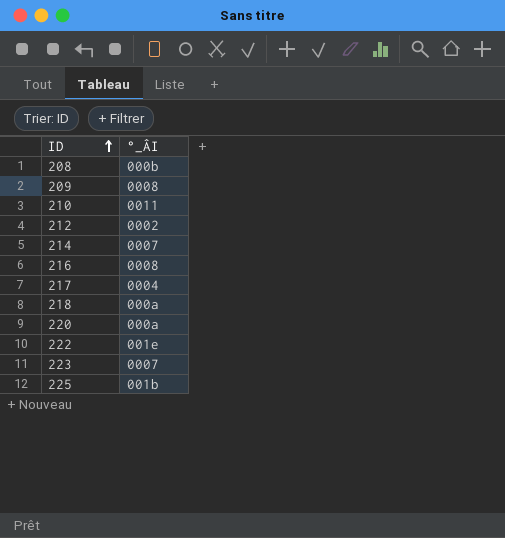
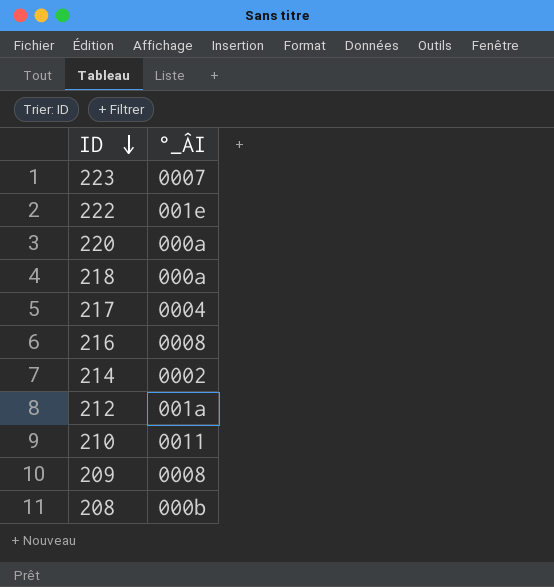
row order: ID ascending -> ID descending
row 225: 001b -> none
214 | °_ÂI: 0007 -> 0002
212 | °_ÂI: 0002 -> 001a

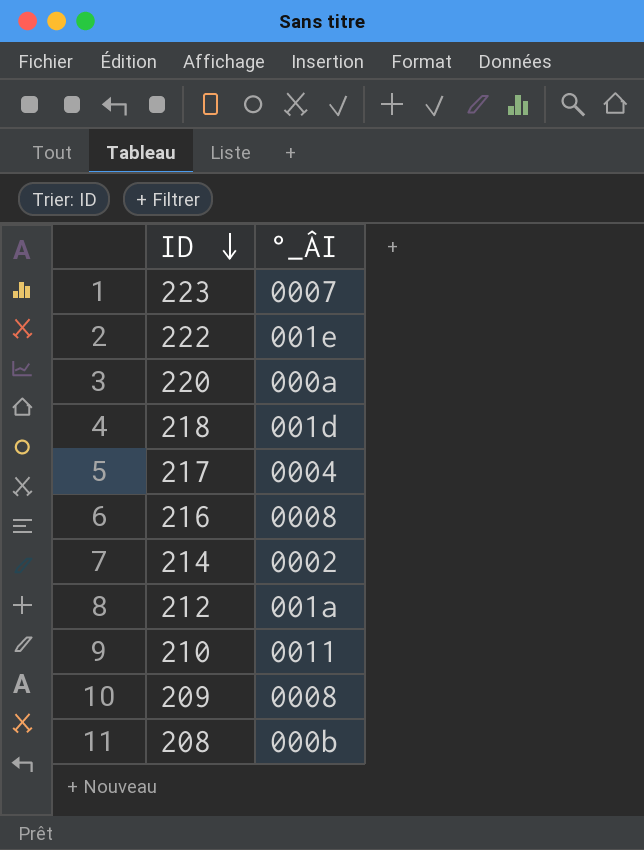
218 | °_ÂI: 000a -> 001d

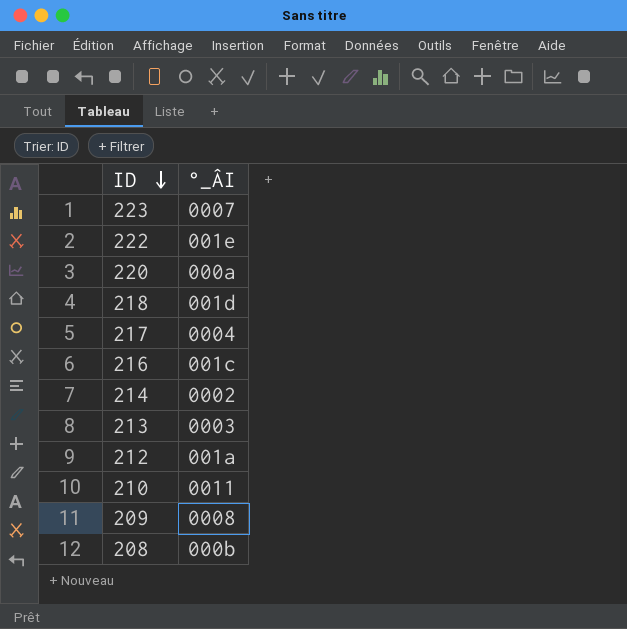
216 | °_ÂI: 0008 -> 001c
row 213: none -> 0003

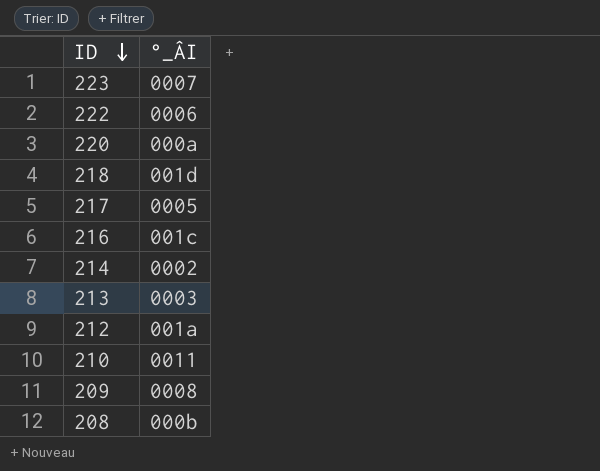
222 | °_ÂI: 001e -> 0006
217 | °_ÂI: 0004 -> 0005

